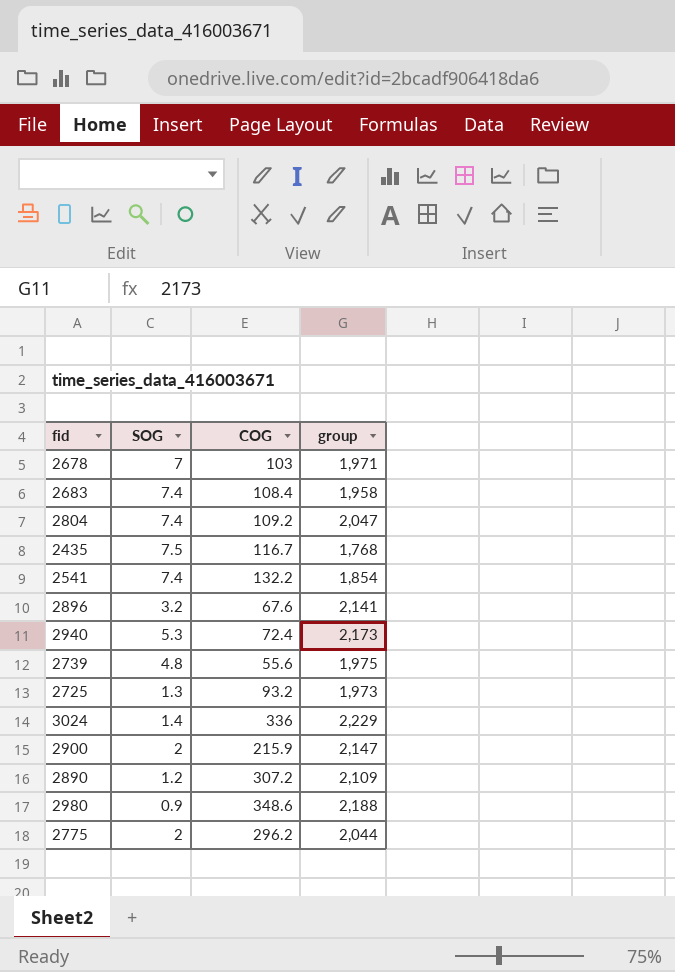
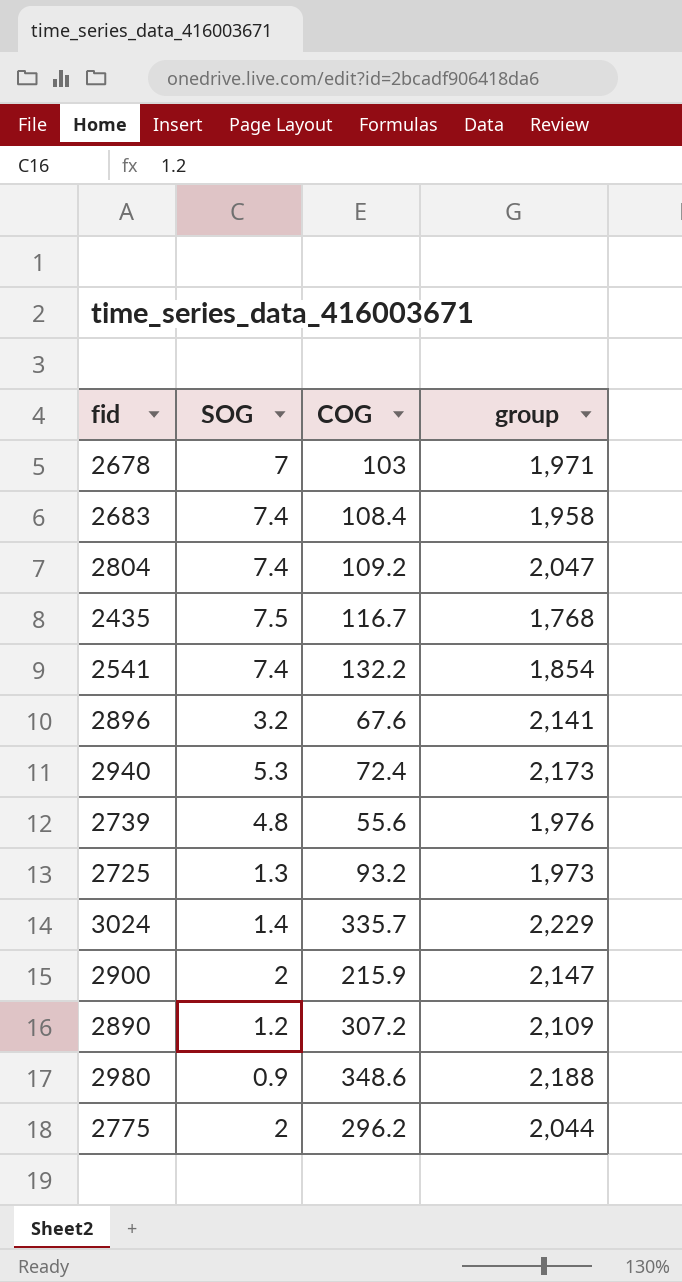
2739 | group: 1,975 -> 1,976
3024 | COG: 336 -> 335.7

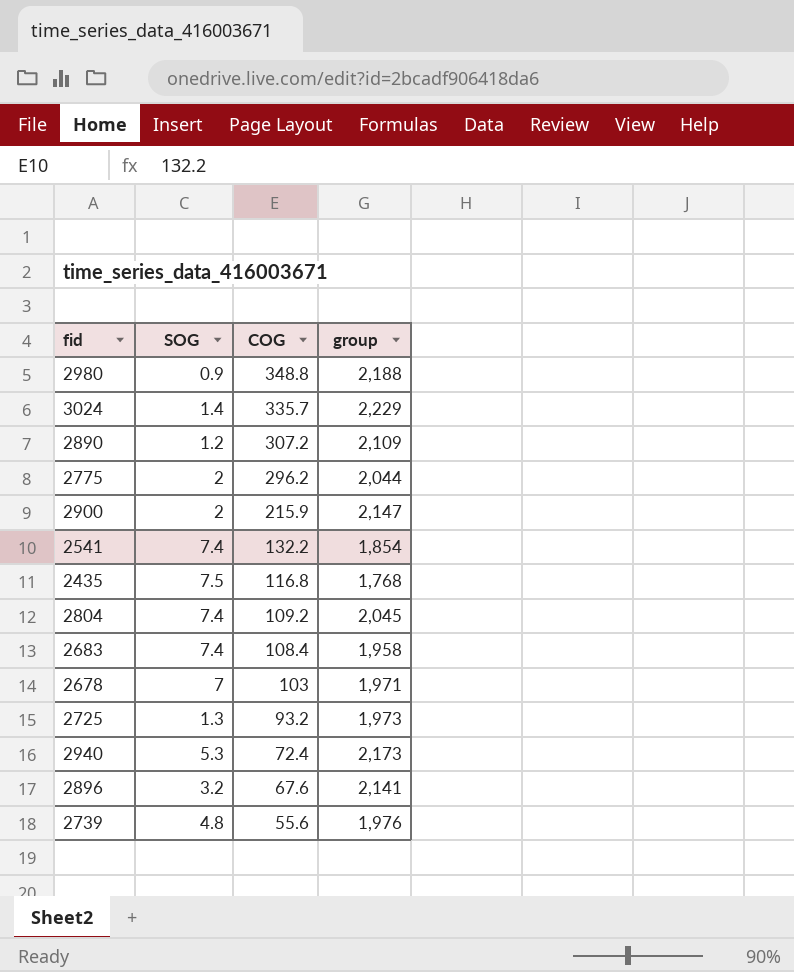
row order: none -> COG descending
2980 | COG: 348.6 -> 348.8
2435 | COG: 116.7 -> 116.8
2804 | group: 2,047 -> 2,045

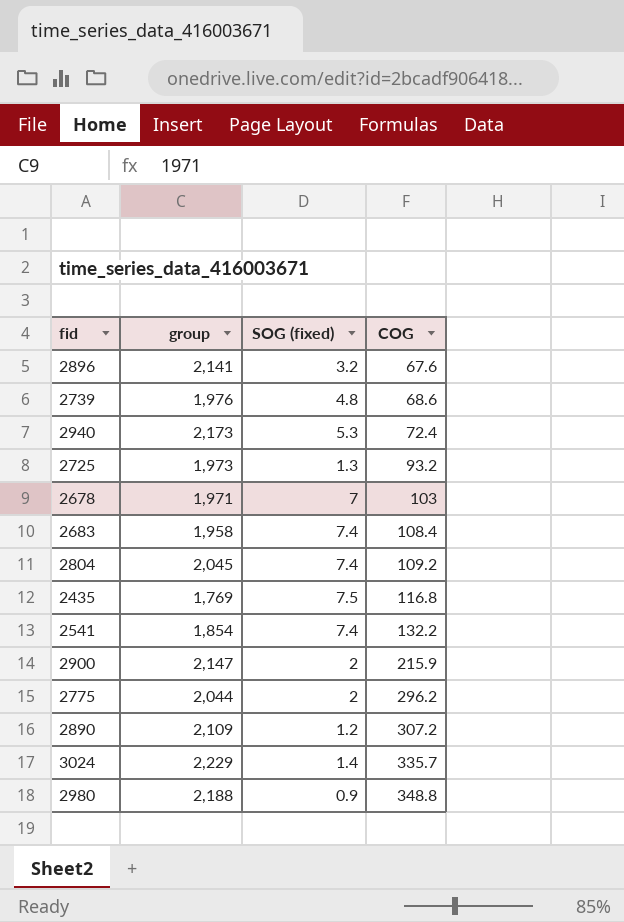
row order: COG descending -> COG ascending
column group | position: 4 -> 2
column name: SOG -> SOG (fixed)
2739 | COG: 55.6 -> 68.6
2435 | group: 1,768 -> 1,769

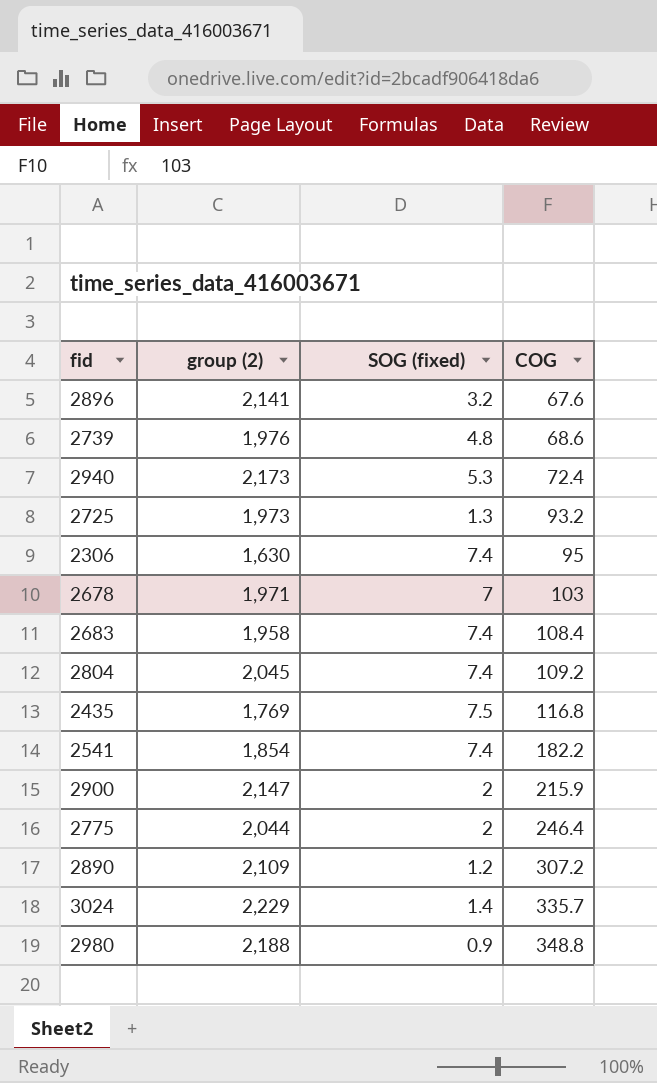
column name: group -> group (2)
row 2306: none -> 1,630 | 7.4 | 95
2541 | COG: 132.2 -> 182.2
2775 | COG: 296.2 -> 246.4

